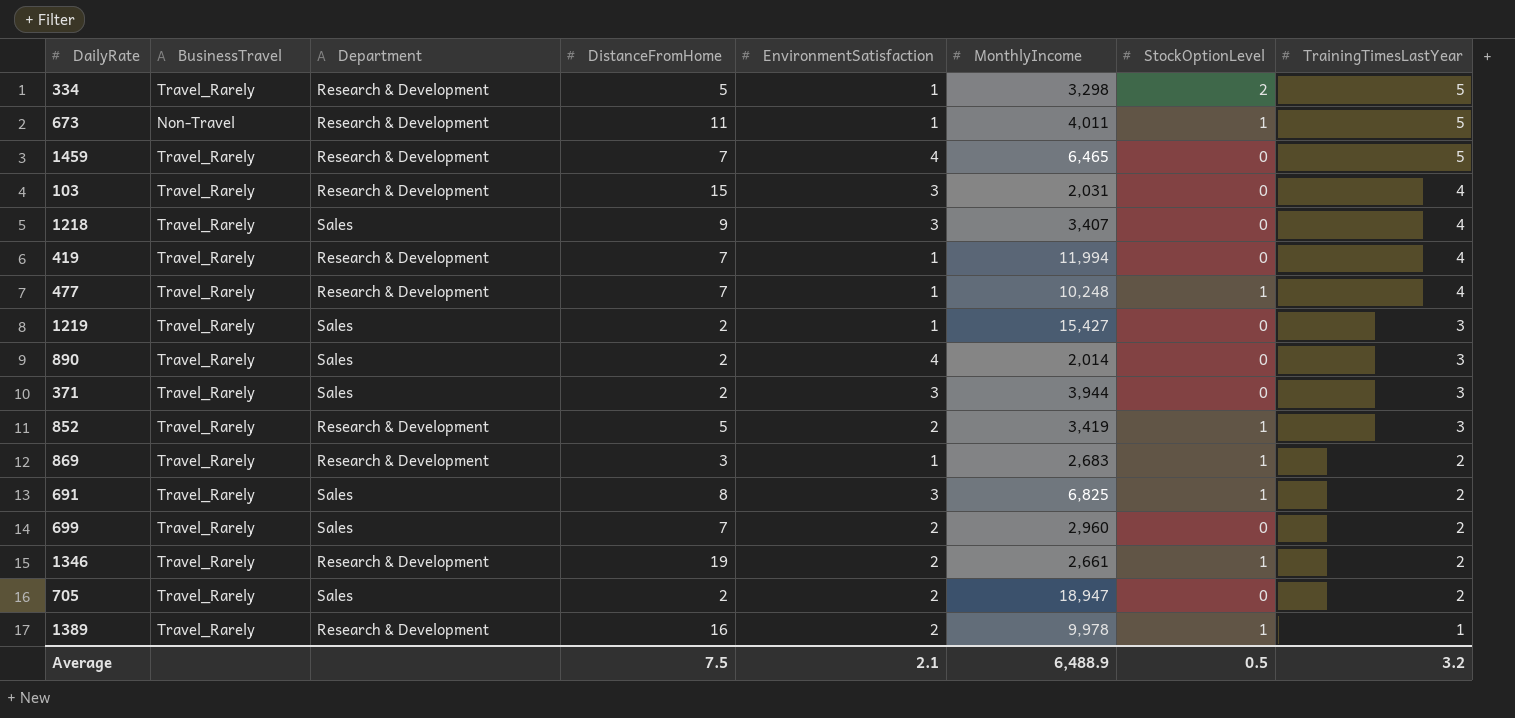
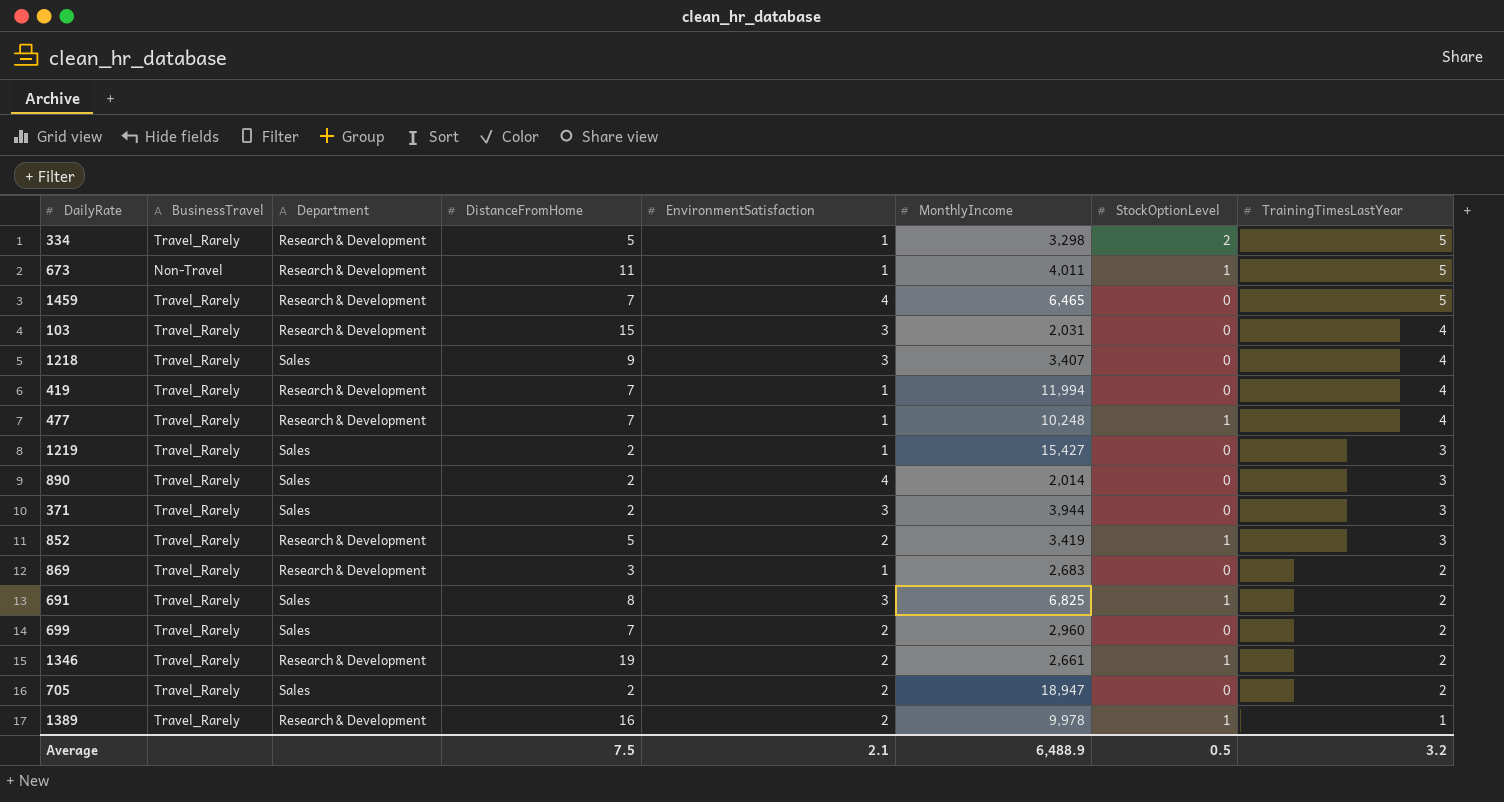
869 | StockOptionLevel: 1 -> 0

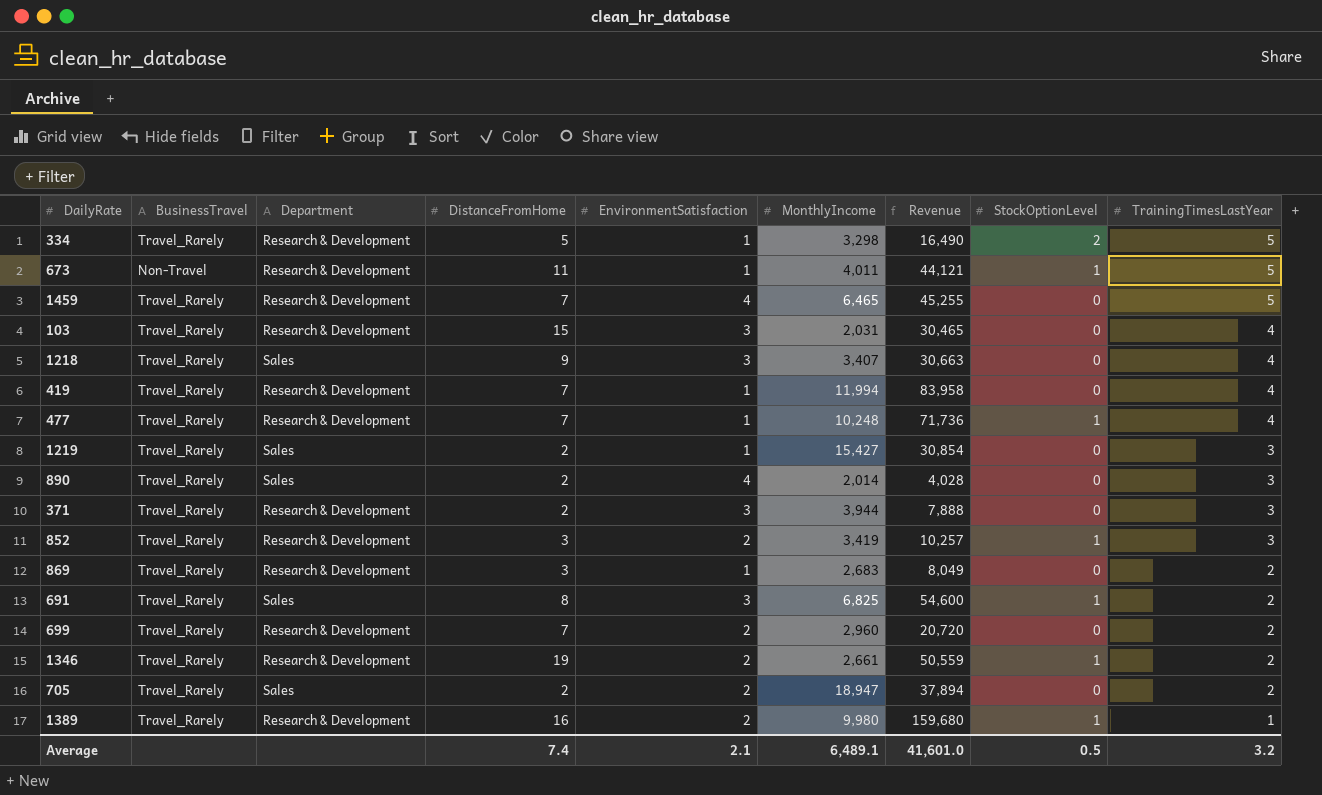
column Revenue | formula: none -> [DistanceFromHome] * [MonthlyIncome]
371 | Department: Sales -> Research & Development
852 | DistanceFromHome: 5 -> 3
699 | Department: Sales -> Research & Development
1389 | MonthlyIncome: 9,978 -> 9,980
Average | DistanceFromHome: 7.5 -> 7.4
Average | MonthlyIncome: 6,488.9 -> 6,489.1

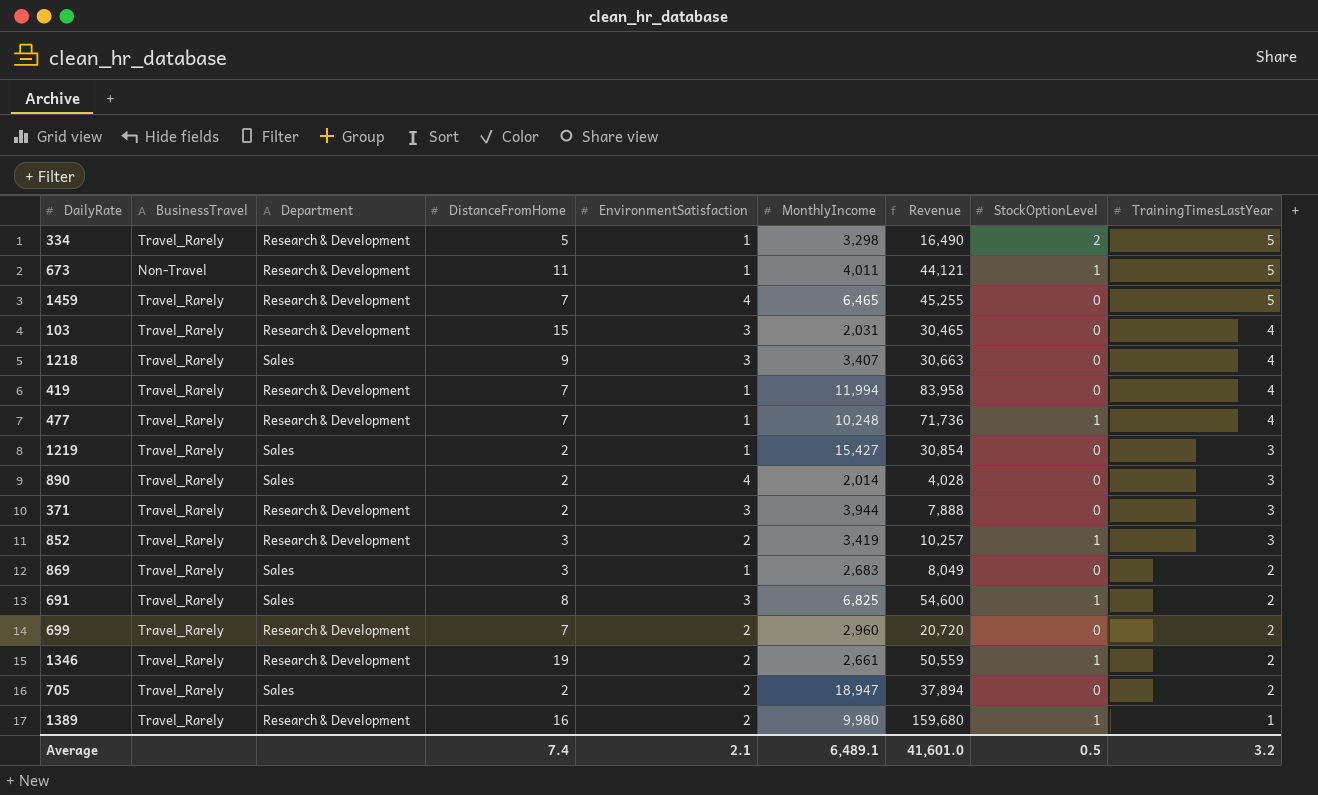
869 | Department: Research & Development -> Sales

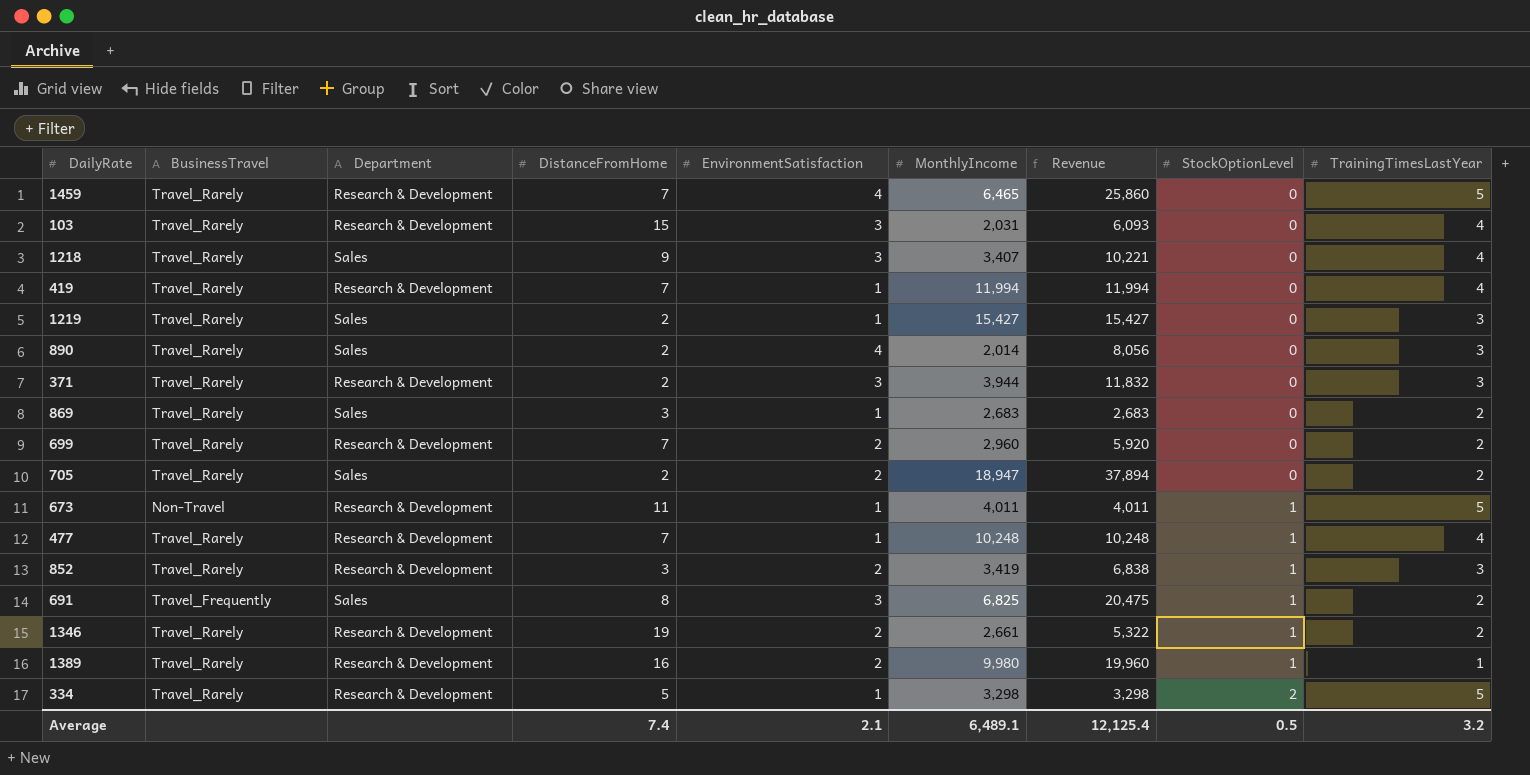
row order: TrainingTimesLastYear descending -> StockOptionLevel ascending
column Revenue | formula: [DistanceFromHome] * [MonthlyIncome] -> [EnvironmentSatisfaction] * [MonthlyIncome]
691 | BusinessTravel: Travel_Rarely -> Travel_Frequently
Average | Revenue: 41,601.0 -> 12,125.4

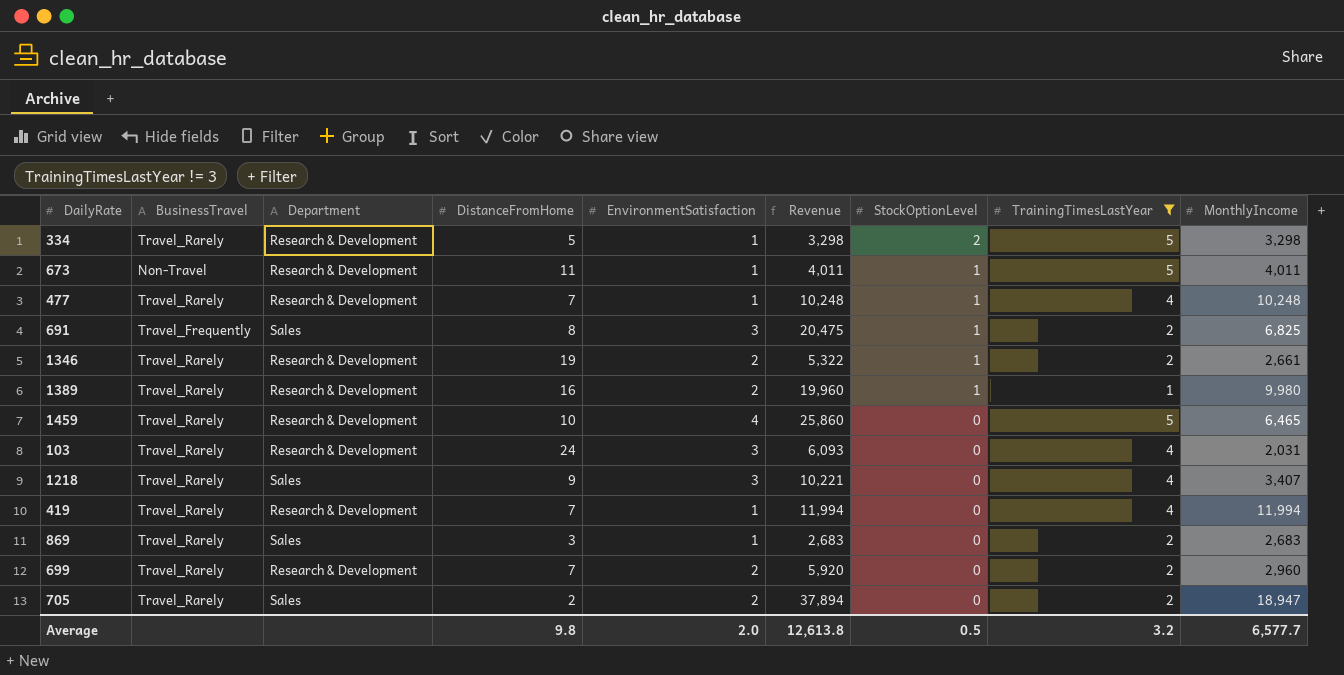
filter: none -> TrainingTimesLastYear != 3
row order: StockOptionLevel ascending -> StockOptionLevel descending
column MonthlyIncome | position: 6 -> 9
1459 | DistanceFromHome: 7 -> 10
103 | DistanceFromHome: 15 -> 24
Average | DistanceFromHome: 7.4 -> 9.8
Average | EnvironmentSatisfaction: 2.1 -> 2.0
Average | Revenue: 12,125.4 -> 12,613.8
Average | MonthlyIncome: 6,489.1 -> 6,577.7

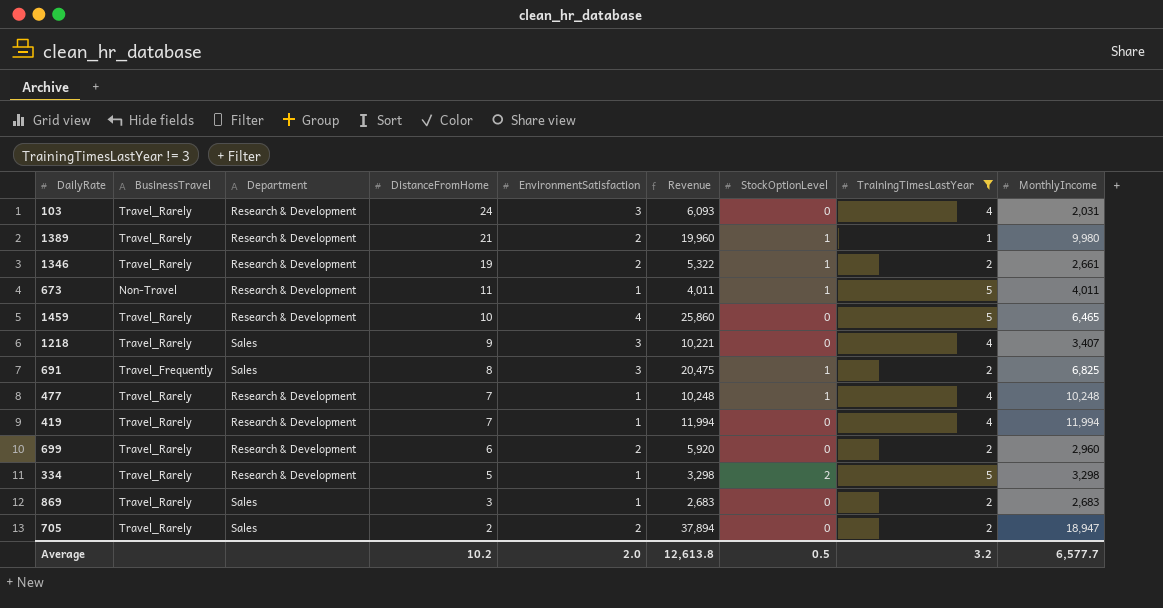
row order: StockOptionLevel descending -> DistanceFromHome descending
1389 | DistanceFromHome: 16 -> 21
699 | DistanceFromHome: 7 -> 6
Average | DistanceFromHome: 9.8 -> 10.2

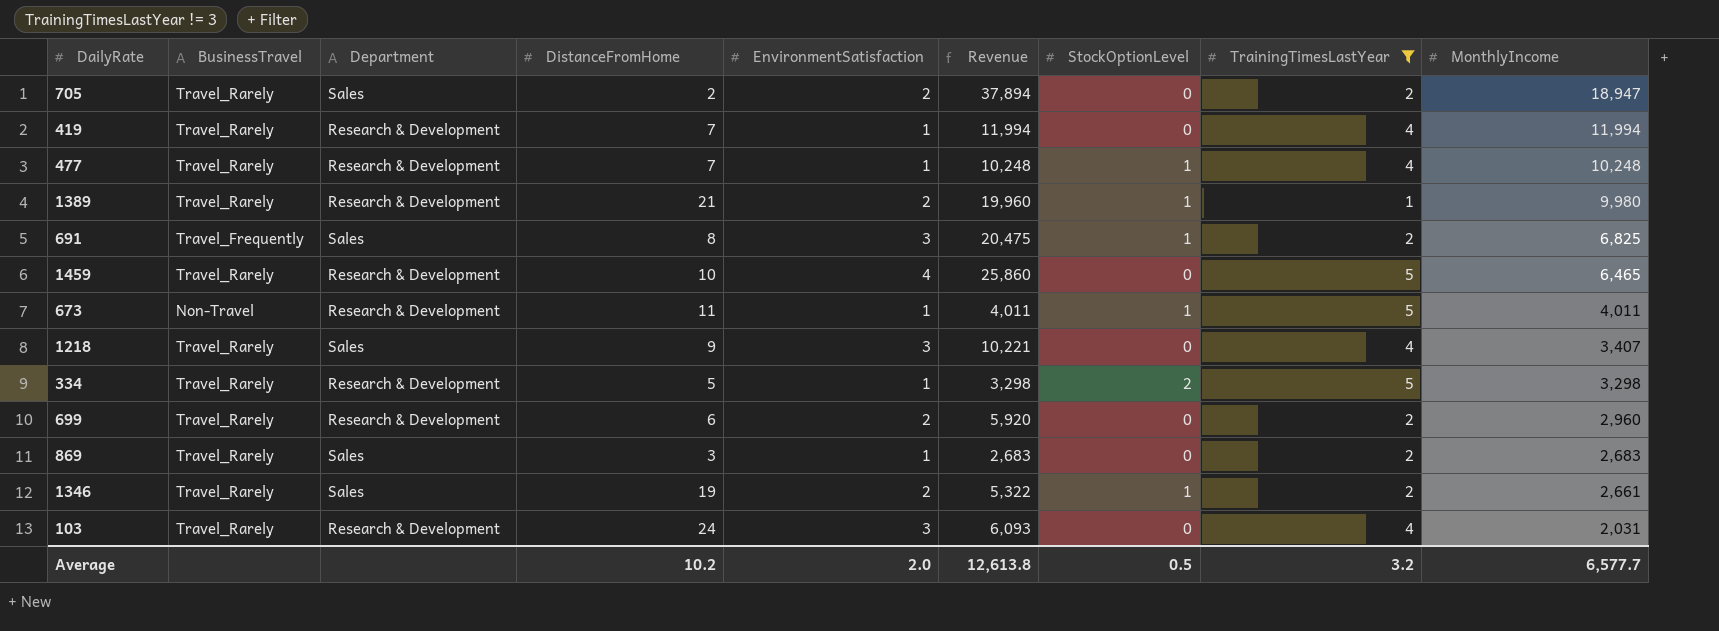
row order: DistanceFromHome descending -> MonthlyIncome descending
1346 | Department: Research & Development -> Sales

